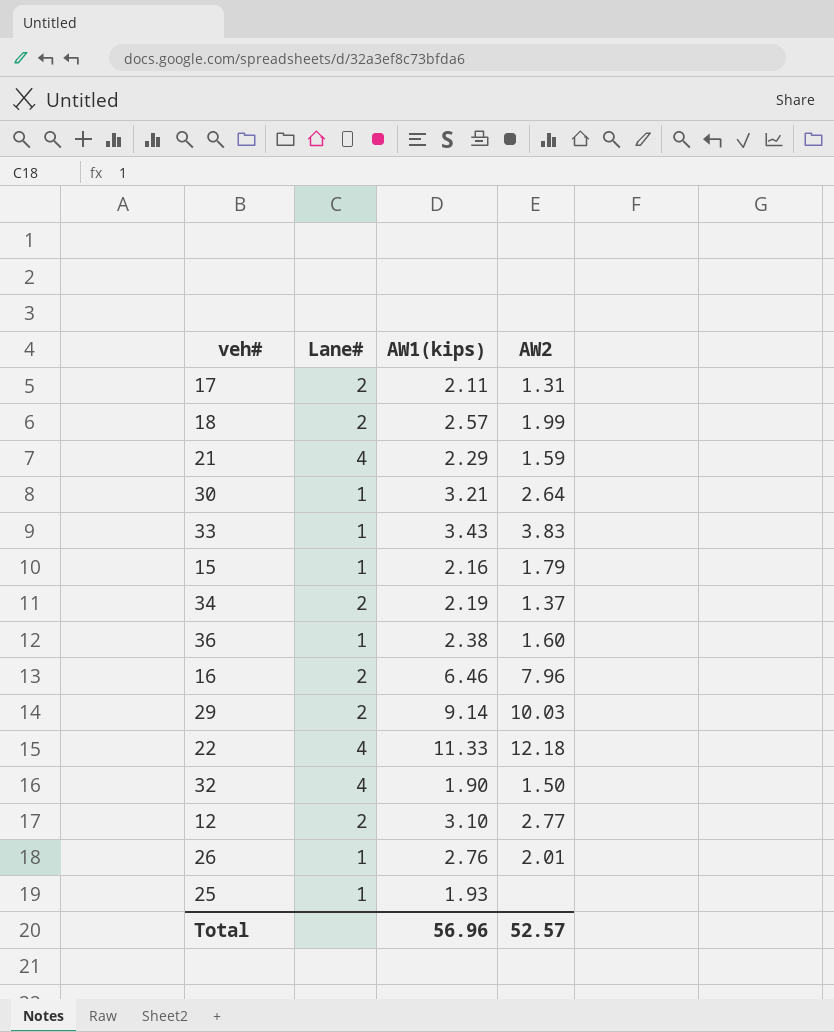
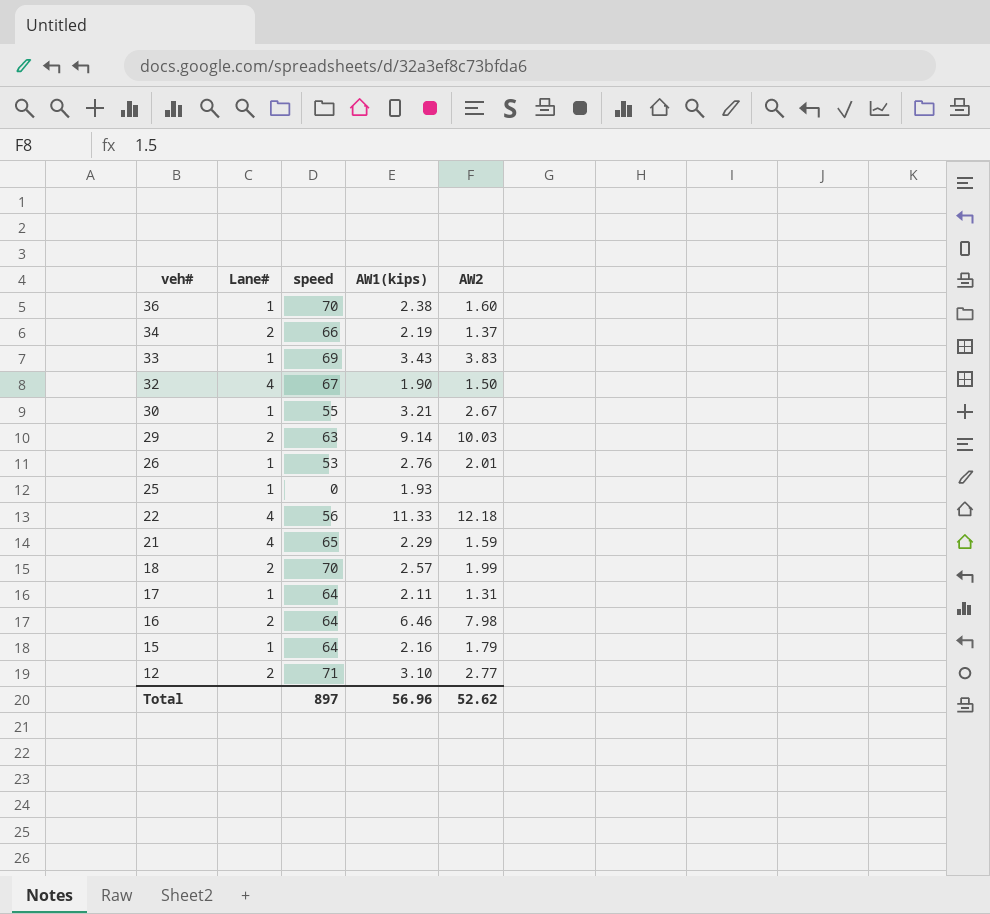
row order: none -> veh# descending
column speed | position: none -> 3
30 | AW2: 2.64 -> 2.67
17 | Lane#: 2 -> 1
16 | AW2: 7.96 -> 7.98
Total | AW2: 52.57 -> 52.62

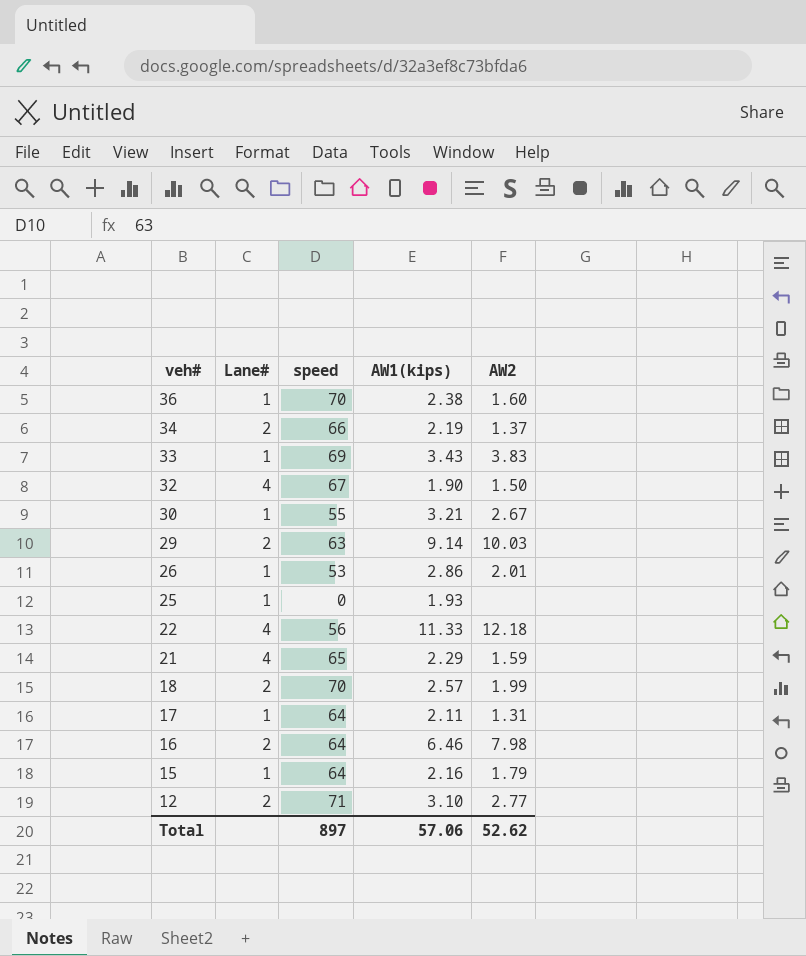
26 | AW1(kips): 2.76 -> 2.86
Total | AW1(kips): 56.96 -> 57.06

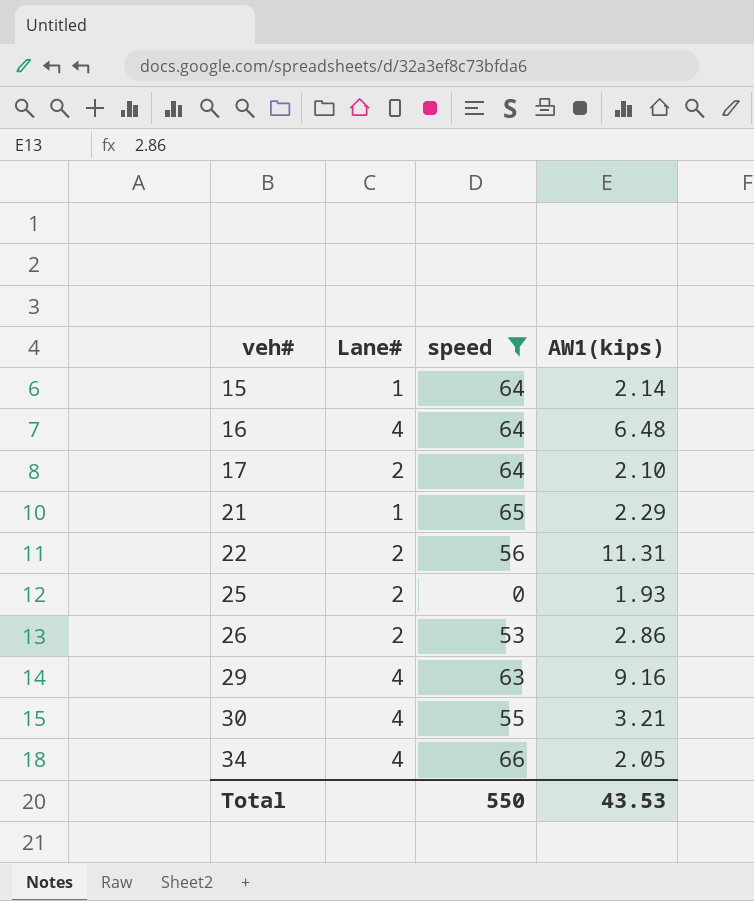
filter: none -> speed <= 66
row order: veh# descending -> veh# ascending
column AW2 | position: 5 -> none
15 | AW1(kips): 2.16 -> 2.14
16 | Lane#: 2 -> 4
16 | AW1(kips): 6.46 -> 6.48
17 | Lane#: 1 -> 2
17 | AW1(kips): 2.11 -> 2.10
21 | Lane#: 4 -> 1
22 | Lane#: 4 -> 2
22 | AW1(kips): 11.33 -> 11.31
25 | Lane#: 1 -> 2
26 | Lane#: 1 -> 2
29 | Lane#: 2 -> 4
29 | AW1(kips): 9.14 -> 9.16
30 | Lane#: 1 -> 4
34 | Lane#: 2 -> 4
34 | AW1(kips): 2.19 -> 2.05
Total | speed: 897 -> 550
Total | AW1(kips): 57.06 -> 43.53

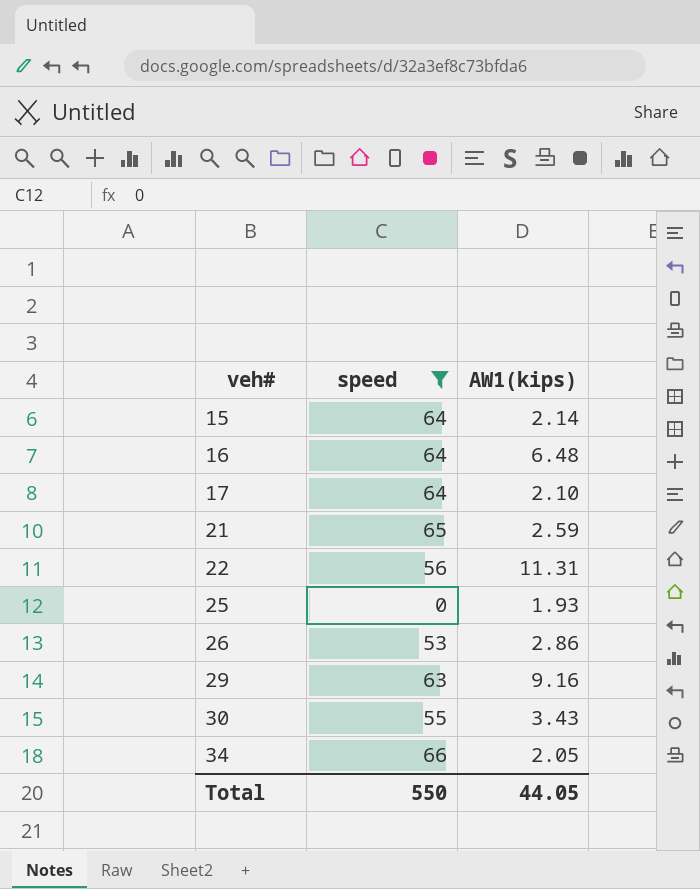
column Lane# | position: 2 -> none
21 | AW1(kips): 2.29 -> 2.59
30 | AW1(kips): 3.21 -> 3.43
Total | AW1(kips): 43.53 -> 44.05

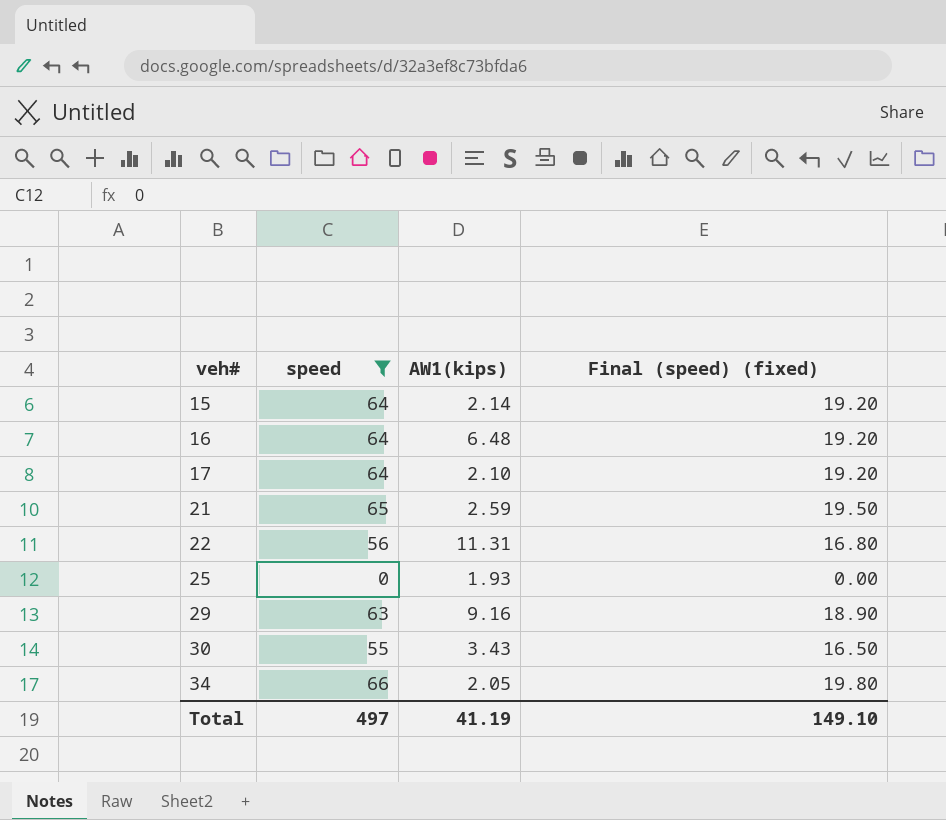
column Final (speed) (fixed) | formula: none -> [speed] * 0.3
row 26: 53 | 2.86 -> none
Total | speed: 550 -> 497
Total | AW1(kips): 44.05 -> 41.19

